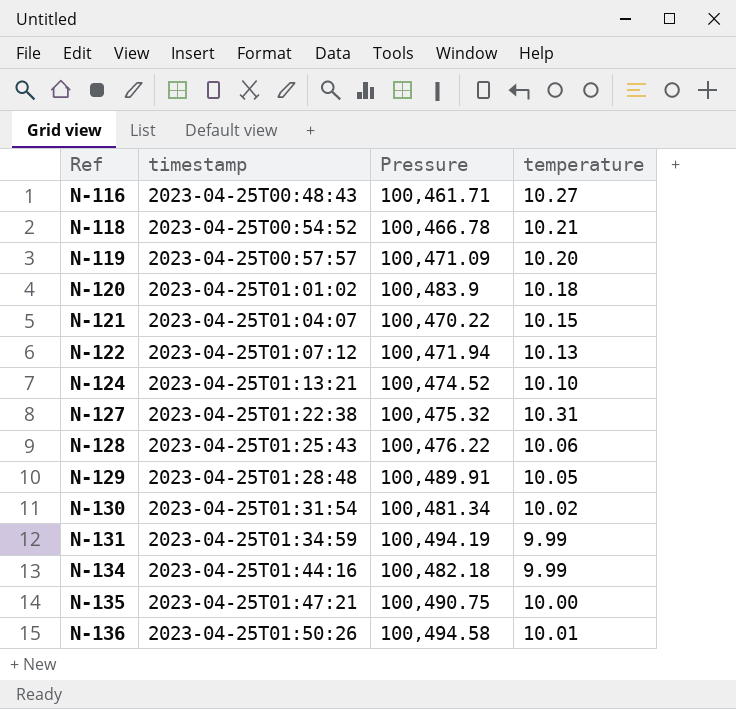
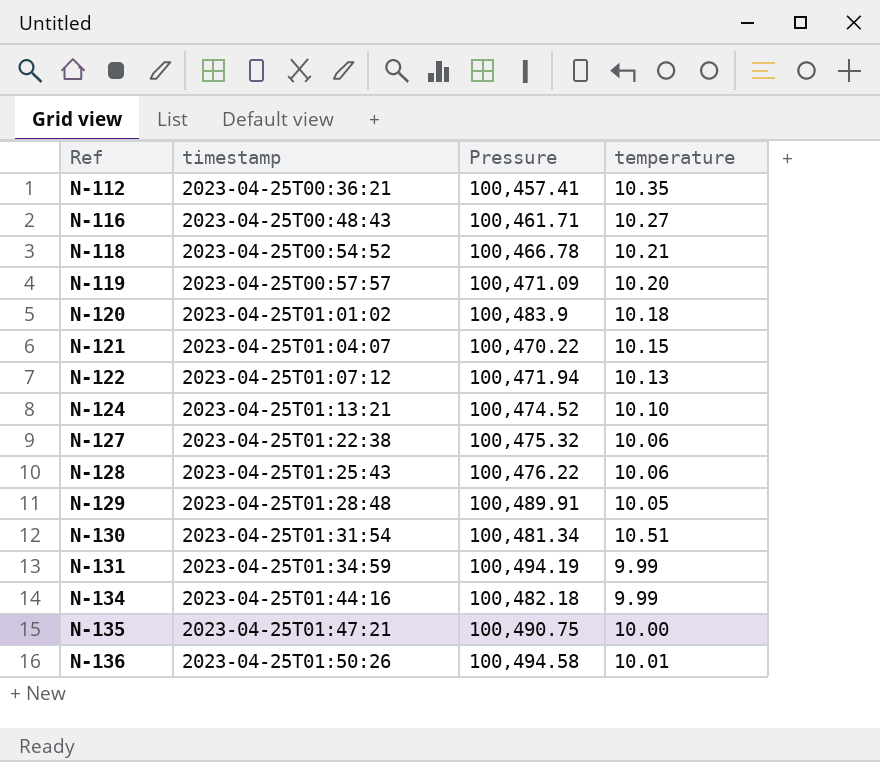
row N-112: none -> 2023-04-25T00:36:21 | 100,457.41 | 10.35
N-127 | temperature: 10.31 -> 10.06
N-130 | temperature: 10.02 -> 10.51

